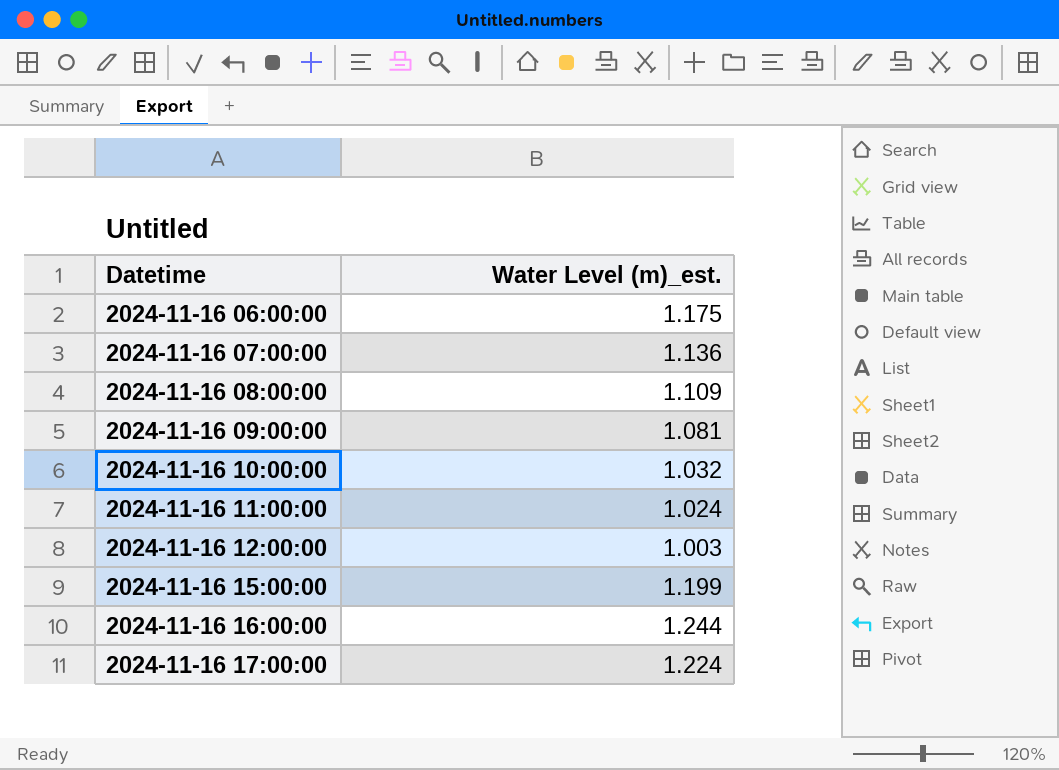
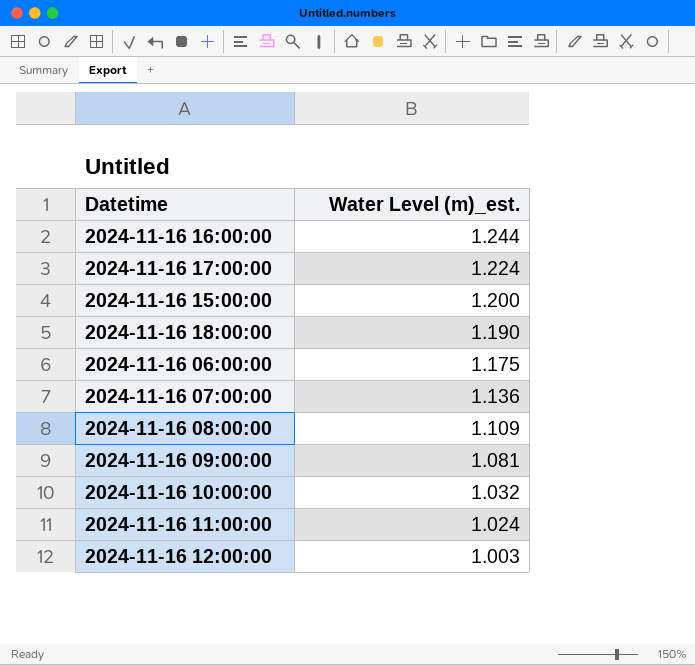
row order: Datetime ascending -> Water Level (m)_est. descending
2024-11-16 15:00:00 | Water Level (m)_est.: 1.199 -> 1.200
row 2024-11-16 18:00:00: none -> 1.190

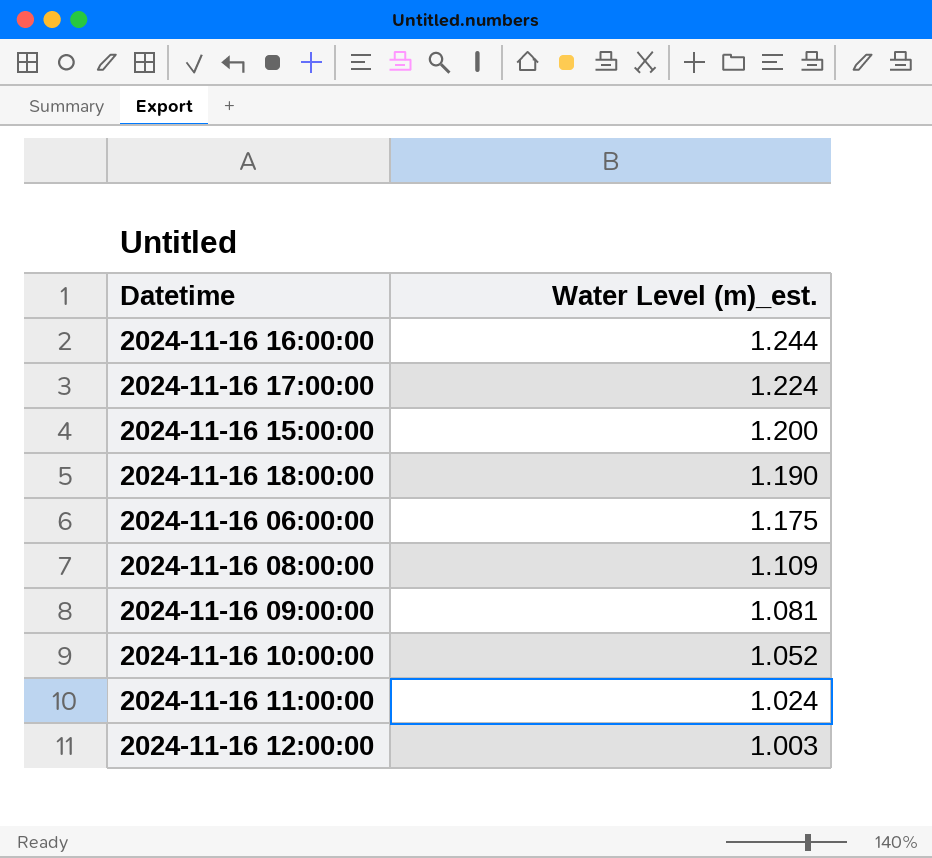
row 2024-11-16 07:00:00: 1.136 -> none
2024-11-16 10:00:00 | Water Level (m)_est.: 1.032 -> 1.052

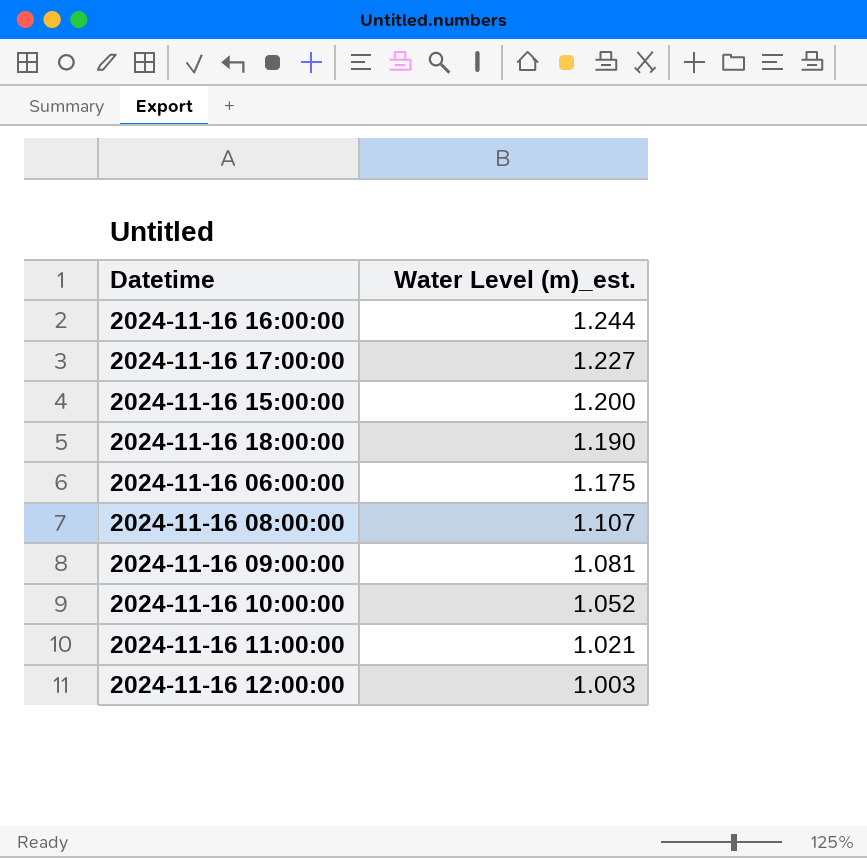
2024-11-16 17:00:00 | Water Level (m)_est.: 1.224 -> 1.227
2024-11-16 08:00:00 | Water Level (m)_est.: 1.109 -> 1.107
2024-11-16 11:00:00 | Water Level (m)_est.: 1.024 -> 1.021

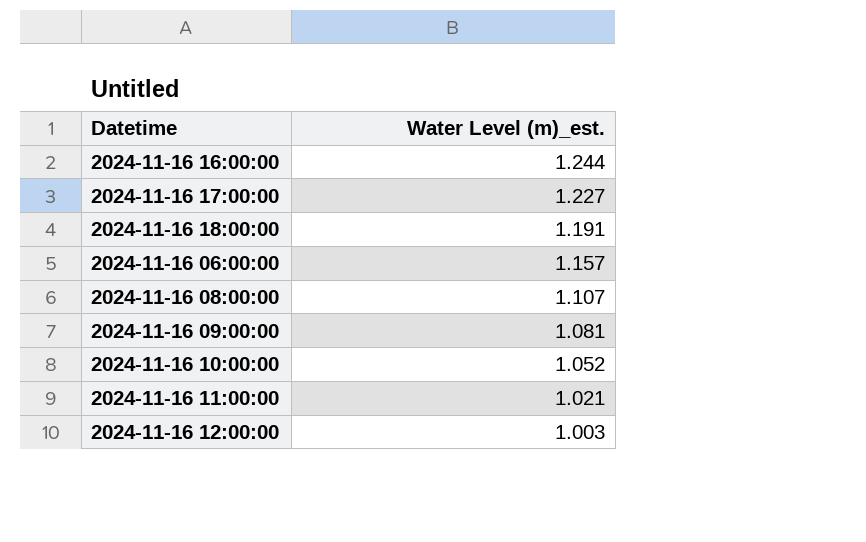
row 2024-11-16 15:00:00: 1.200 -> none
2024-11-16 18:00:00 | Water Level (m)_est.: 1.190 -> 1.191
2024-11-16 06:00:00 | Water Level (m)_est.: 1.175 -> 1.157

